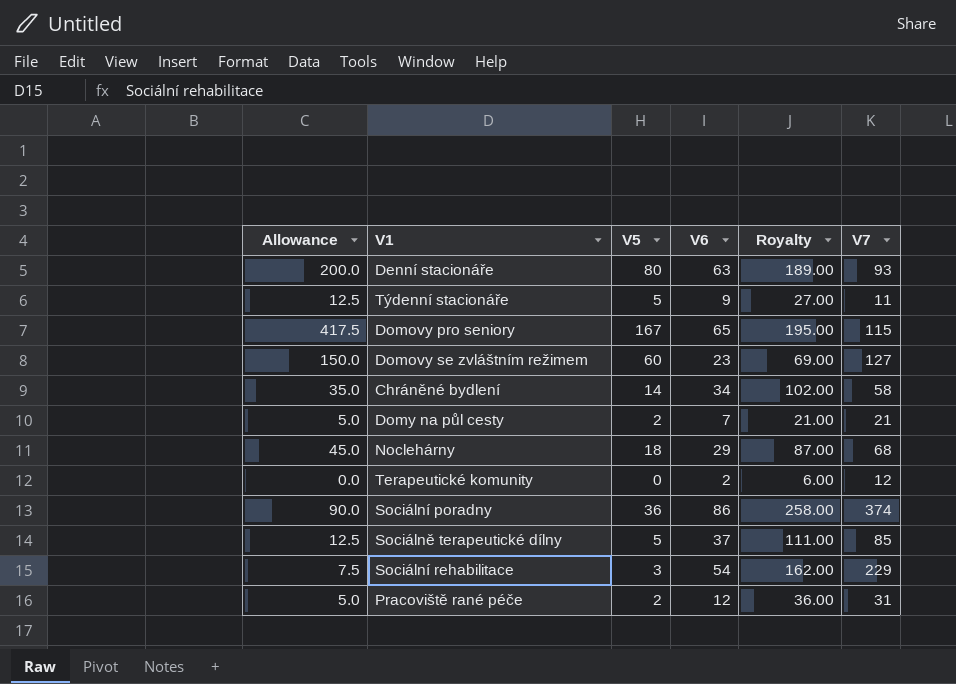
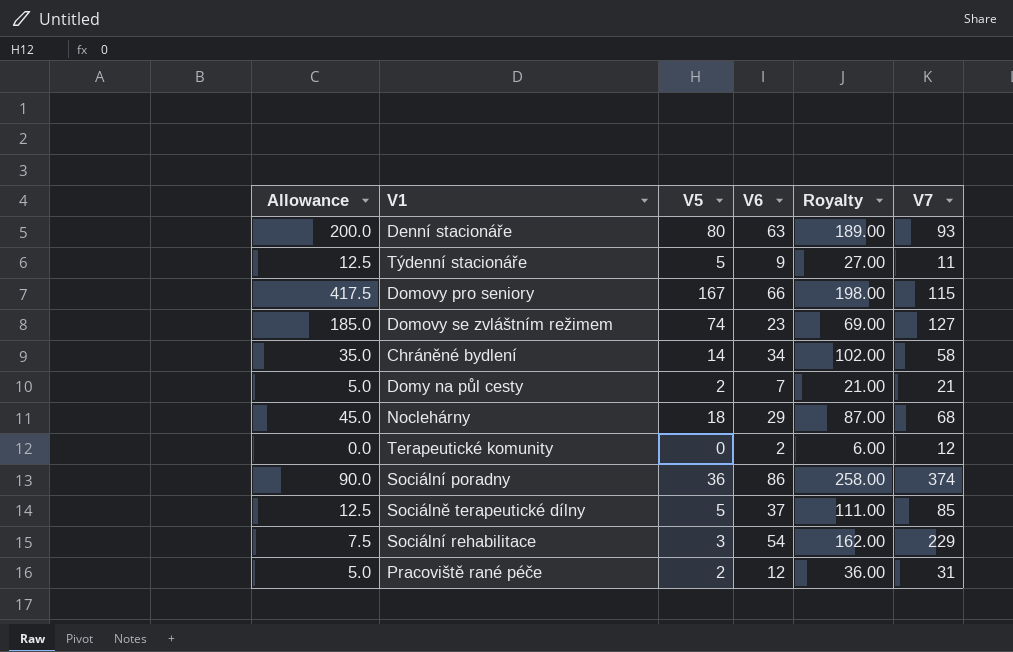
Domovy pro seniory | V6: 65 -> 66
Domovy pro seniory | Royalty: 195.00 -> 198.00
Domovy se zvláštním režimem | Allowance: 150.0 -> 185.0
Domovy se zvláštním režimem | V5: 60 -> 74

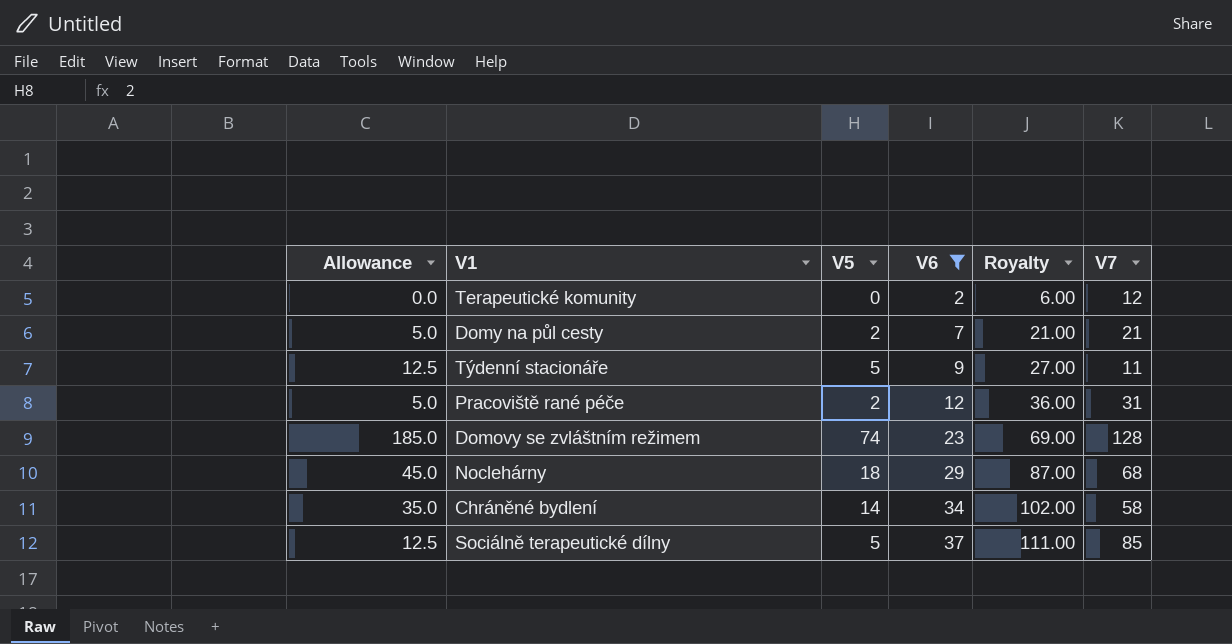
filter: none -> V6 <= 37
row order: none -> V6 ascending
Domovy se zvláštním režimem | V7: 127 -> 128

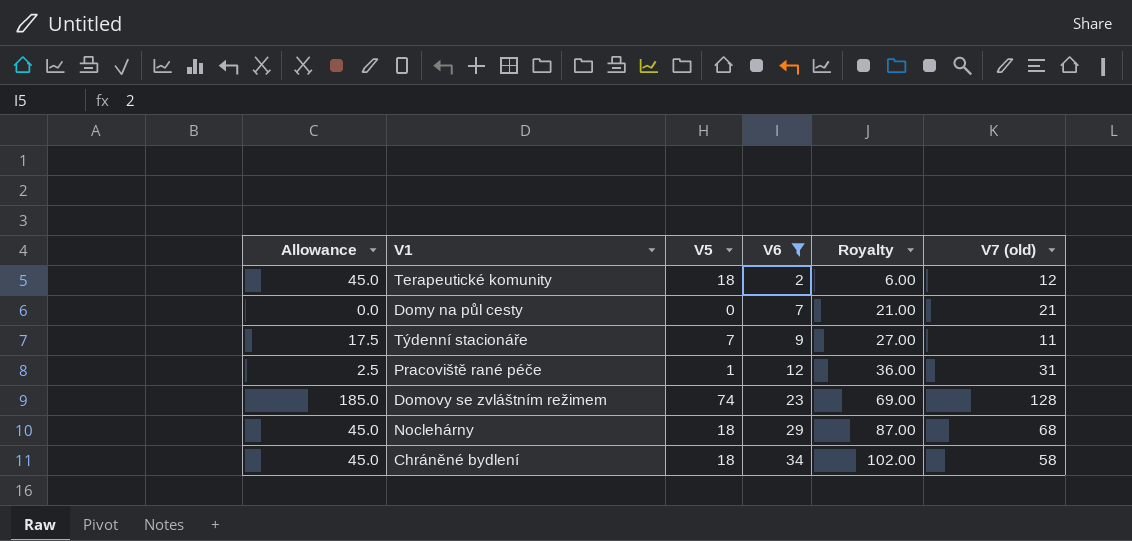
column name: V7 -> V7 (old)
row Sociálně terapeutické dílny: 12.5 | 5 | 37 | 111.00 | 85 -> none
Terapeutické komunity | Allowance: 0.0 -> 45.0
Terapeutické komunity | V5: 0 -> 18
Domy na půl cesty | Allowance: 5.0 -> 0.0
Domy na půl cesty | V5: 2 -> 0
Týdenní stacionáře | Allowance: 12.5 -> 17.5
Týdenní stacionáře | V5: 5 -> 7
Pracoviště rané péče | Allowance: 5.0 -> 2.5
Pracoviště rané péče | V5: 2 -> 1
Chráněné bydlení | Allowance: 35.0 -> 45.0
Chráněné bydlení | V5: 14 -> 18

